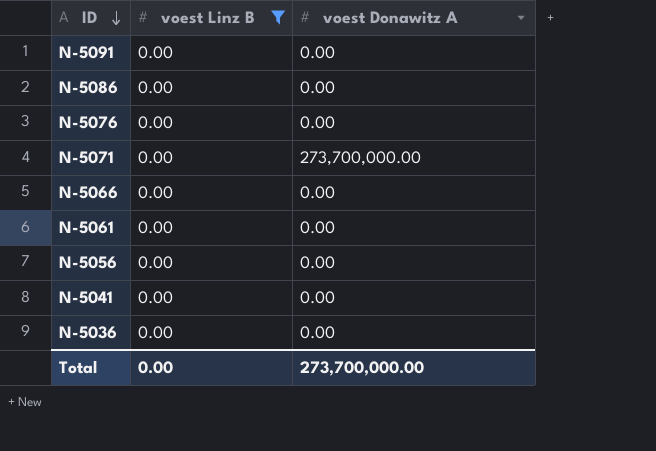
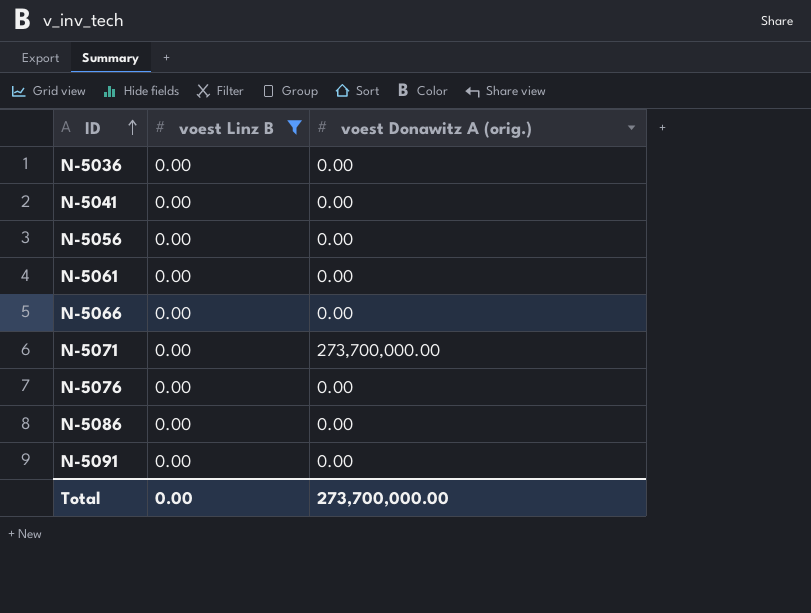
row order: ID descending -> ID ascending
column name: voest Donawitz A -> voest Donawitz A (orig.)

